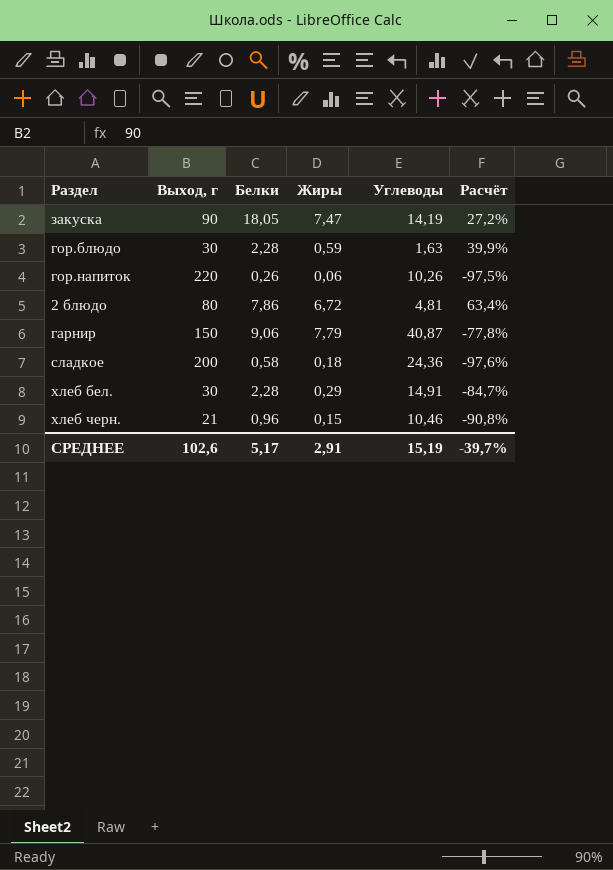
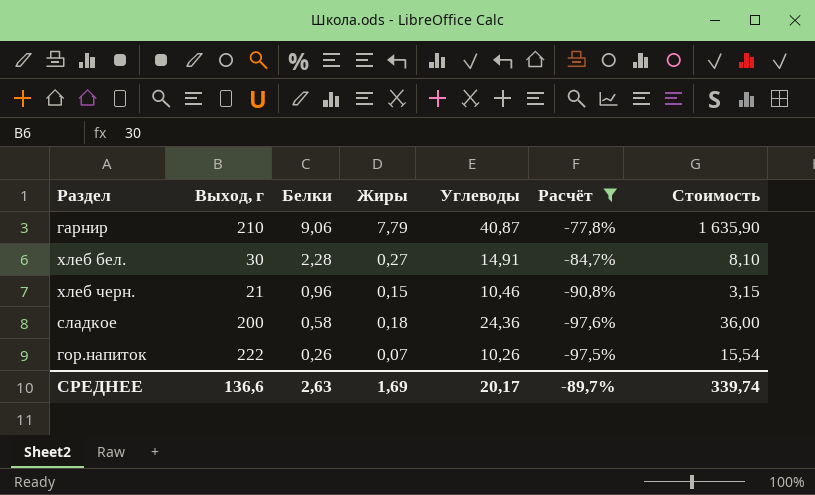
filter: none -> Расчёт <= -77,8%
row order: none -> Белки descending
column Стоимость | formula: none -> [Выход, г] * [Жиры]
гарнир | Выход, г: 150 -> 210
хлеб бел. | Жиры: 0,29 -> 0,27
гор.напиток | Выход, г: 220 -> 222
гор.напиток | Жиры: 0,06 -> 0,07
СРЕДНЕЕ | Выход, г: 102,6 -> 136,6
СРЕДНЕЕ | Белки: 5,17 -> 2,63
СРЕДНЕЕ | Жиры: 2,91 -> 1,69
СРЕДНЕЕ | Углеводы: 15,19 -> 20,17
СРЕДНЕЕ | Расчёт: -39,7% -> -89,7%

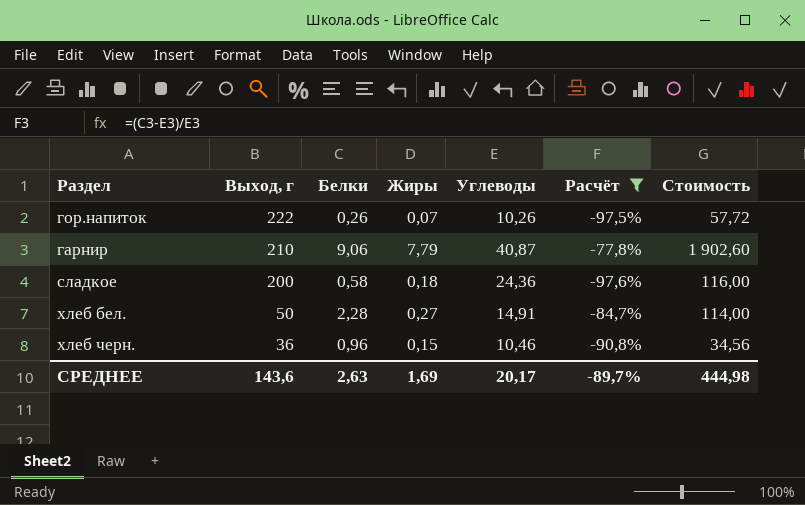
row order: Белки descending -> Выход, г descending
column Стоимость | formula: [Выход, г] * [Жиры] -> [Выход, г] * [Белки]
хлеб бел. | Выход, г: 30 -> 50
хлеб черн. | Выход, г: 21 -> 36
СРЕДНЕЕ | Выход, г: 136,6 -> 143,6
СРЕДНЕЕ | Стоимость: 339,74 -> 444,98

